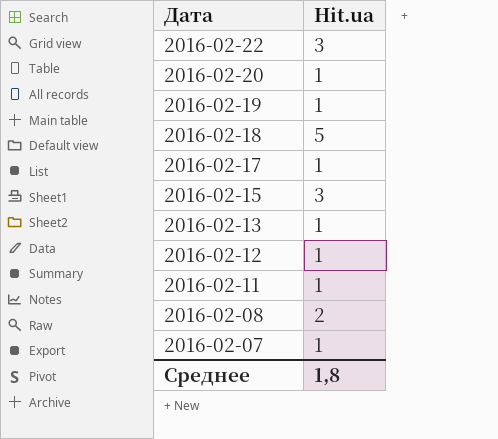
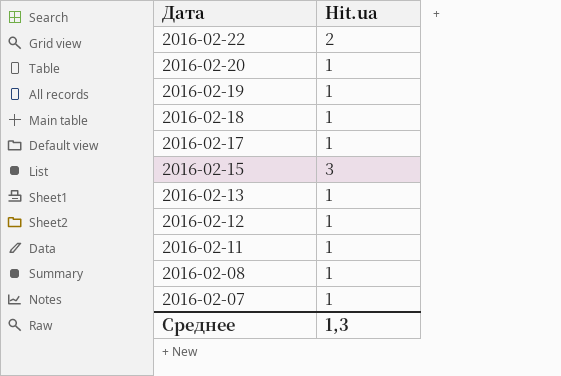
2016-02-22 | Hit.ua: 3 -> 2
2016-02-18 | Hit.ua: 5 -> 1
2016-02-08 | Hit.ua: 2 -> 1
Среднее | Hit.ua: 1,8 -> 1,3

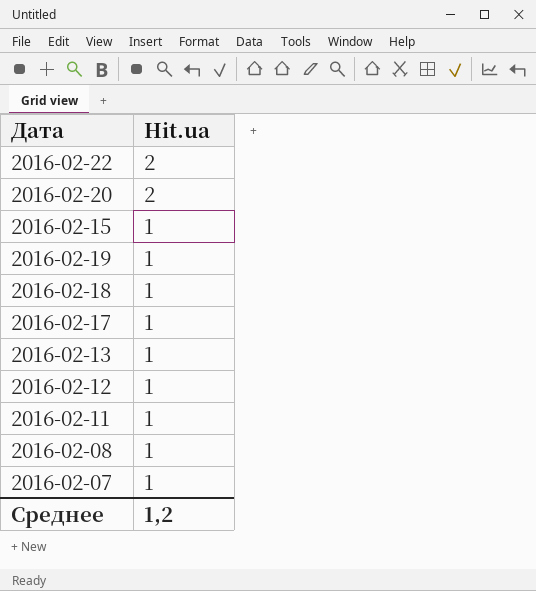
row order: Дата descending -> Hit.ua descending
2016-02-20 | Hit.ua: 1 -> 2
2016-02-15 | Hit.ua: 3 -> 1
Среднее | Hit.ua: 1,3 -> 1,2

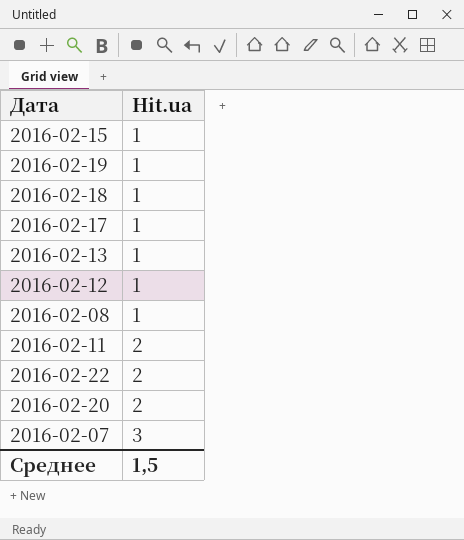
row order: Hit.ua descending -> Hit.ua ascending
2016-02-11 | Hit.ua: 1 -> 2
2016-02-07 | Hit.ua: 1 -> 3
Среднее | Hit.ua: 1,2 -> 1,5

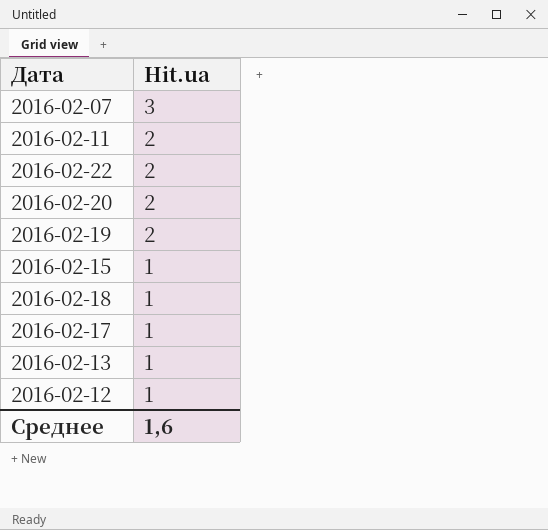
row order: Hit.ua ascending -> Hit.ua descending
row 2016-02-08: 1 -> none
2016-02-19 | Hit.ua: 1 -> 2
Среднее | Hit.ua: 1,5 -> 1,6

